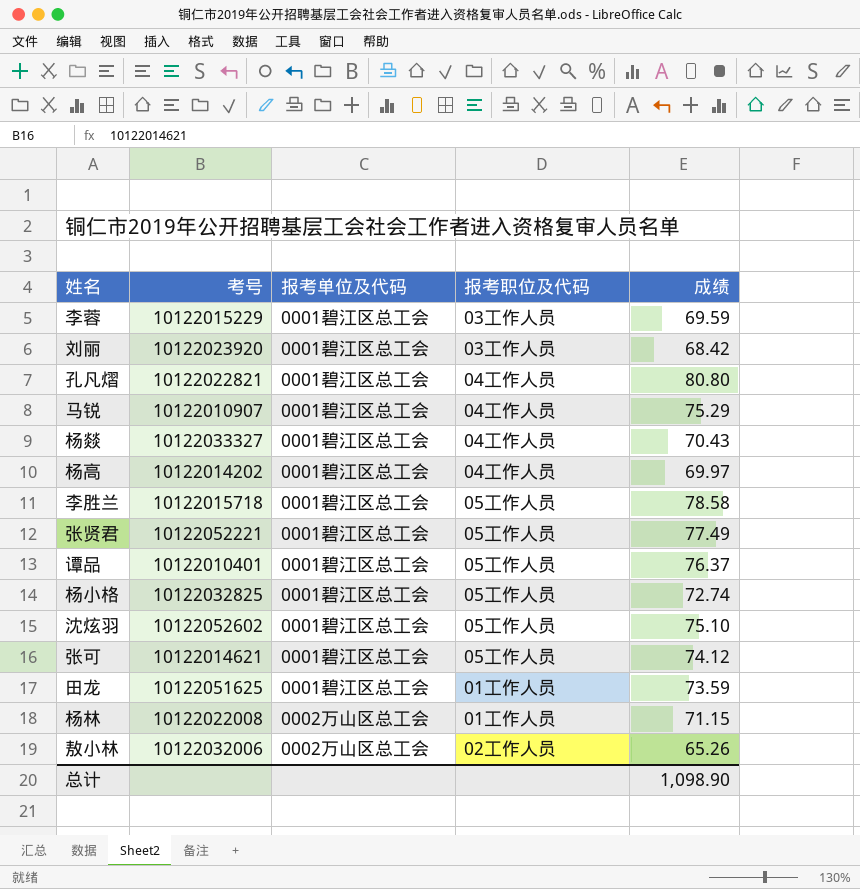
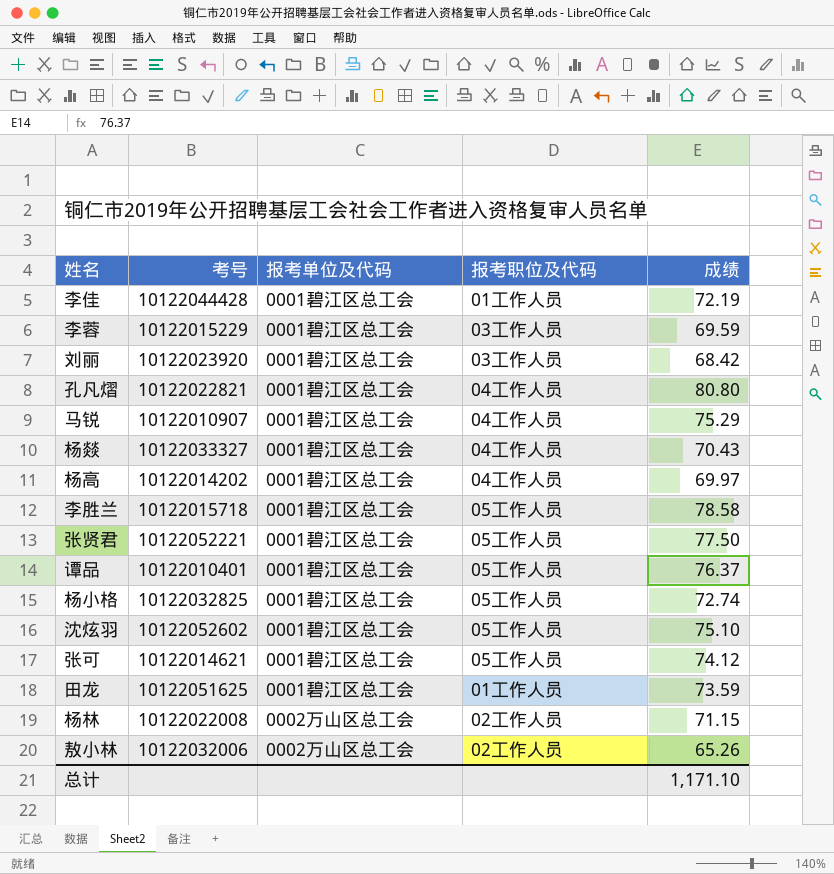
row 李佳: none -> 10122044428 | 0001碧江区总工会 | 01工作人员 | 72.19
张贤君 | 成绩: 77.49 -> 77.50
杨林 | 报考职位及代码: 01工作人员 -> 02工作人员
总计 | 成绩: 1,098.90 -> 1,171.10

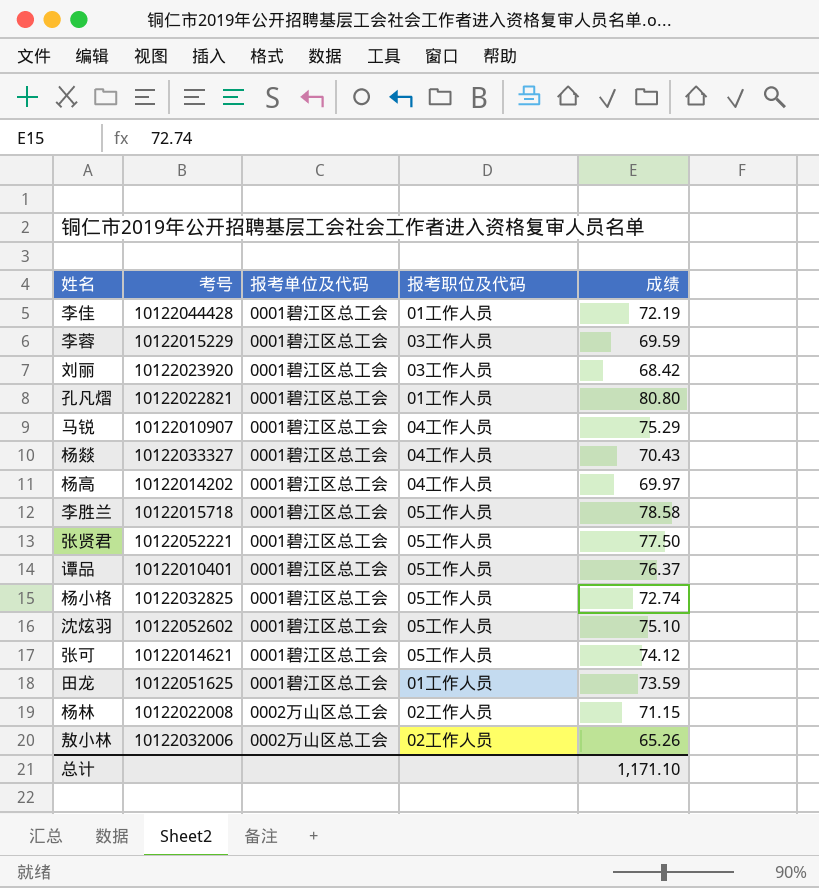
孔凡熠 | 报考职位及代码: 04工作人员 -> 01工作人员

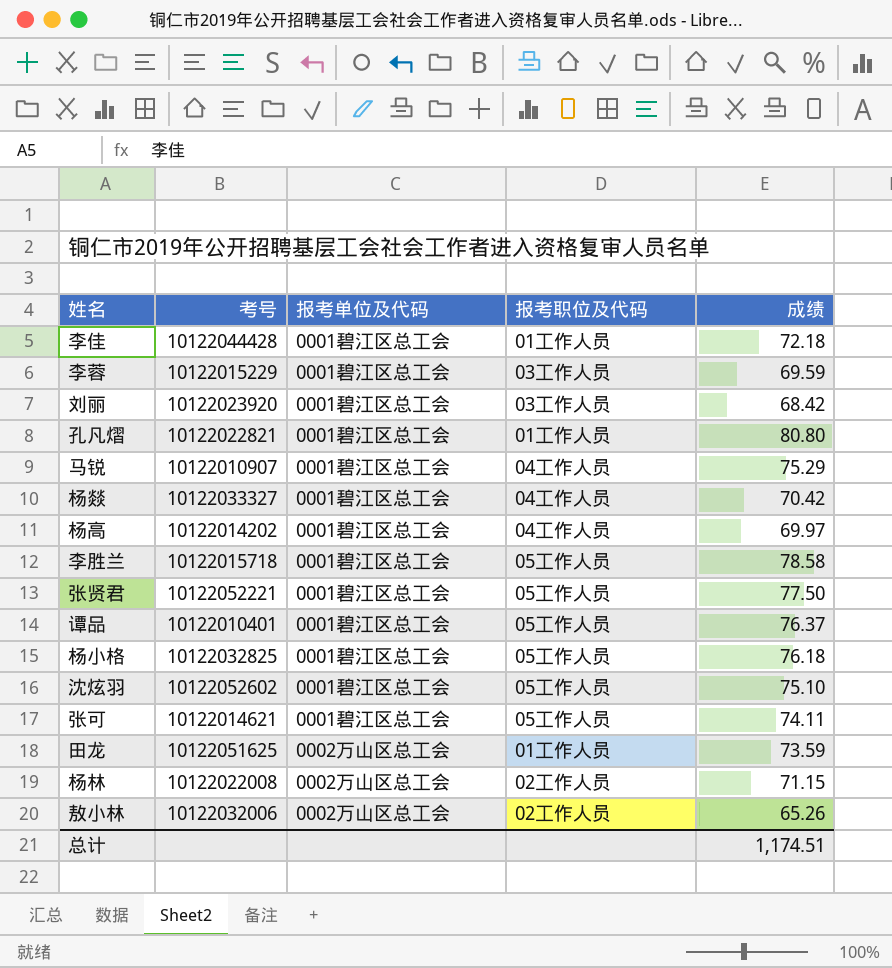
李佳 | 成绩: 72.19 -> 72.18
杨燚 | 成绩: 70.43 -> 70.42
杨小格 | 成绩: 72.74 -> 76.18
张可 | 成绩: 74.12 -> 74.11
田龙 | 报考单位及代码: 0001碧江区总工会 -> 0002万山区总工会
总计 | 成绩: 1,171.10 -> 1,174.51

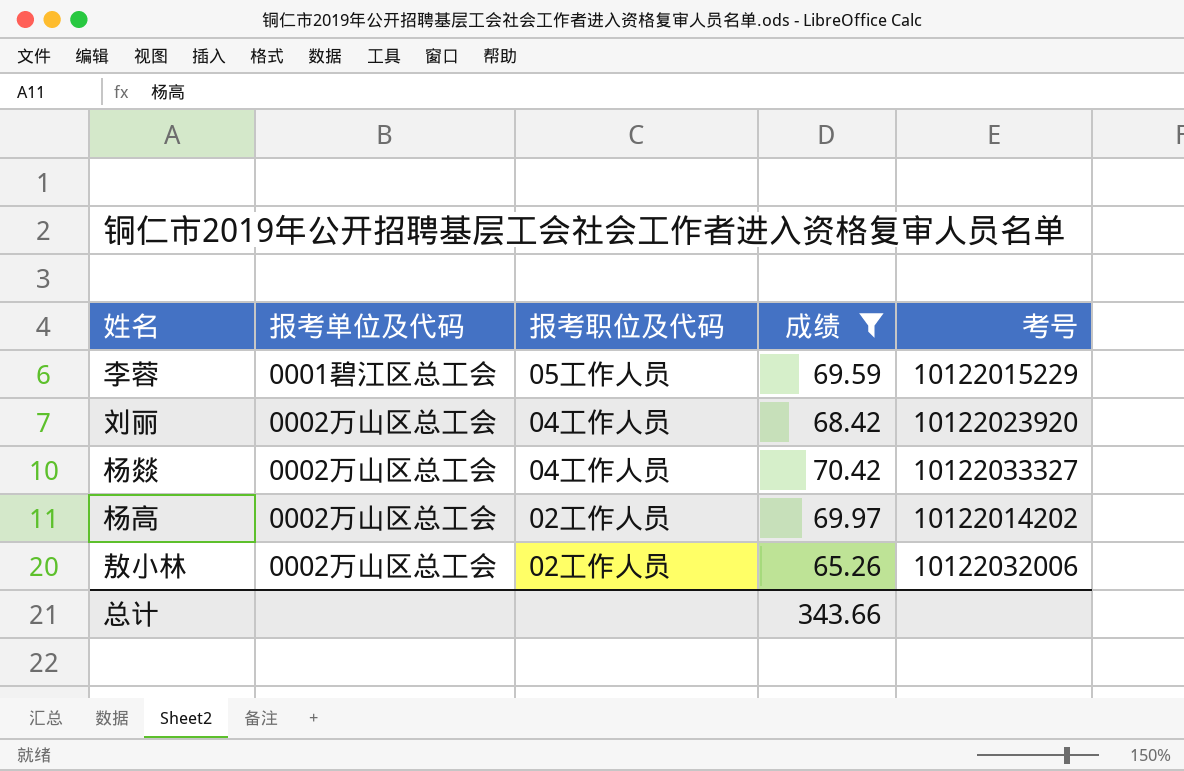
filter: none -> 成绩 <= 70.42
column 考号 | position: 2 -> 5
李蓉 | 报考职位及代码: 03工作人员 -> 05工作人员
刘丽 | 报考单位及代码: 0001碧江区总工会 -> 0002万山区总工会
刘丽 | 报考职位及代码: 03工作人员 -> 04工作人员
杨燚 | 报考单位及代码: 0001碧江区总工会 -> 0002万山区总工会
杨高 | 报考单位及代码: 0001碧江区总工会 -> 0002万山区总工会
杨高 | 报考职位及代码: 04工作人员 -> 02工作人员
总计 | 成绩: 1,174.51 -> 343.66

